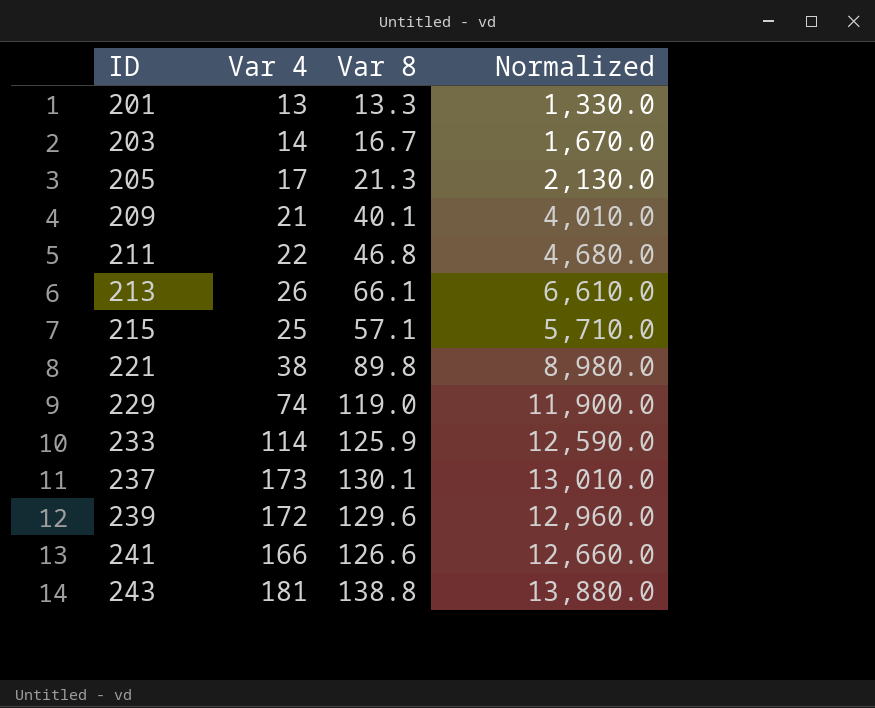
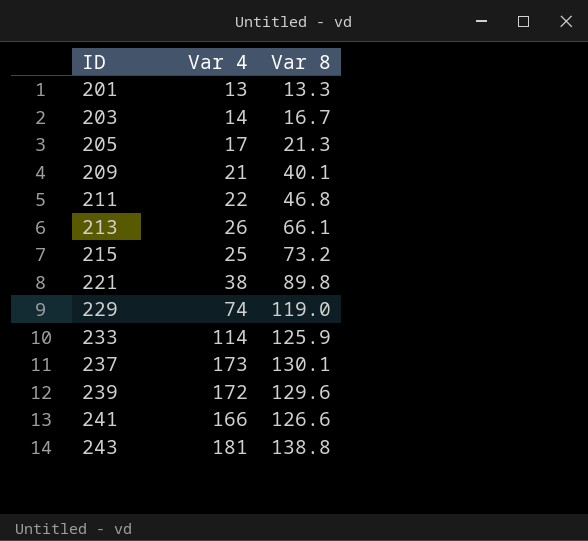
column Normalized | formula: [Var 8] * 100 -> none
215 | Var 8: 57.1 -> 73.2

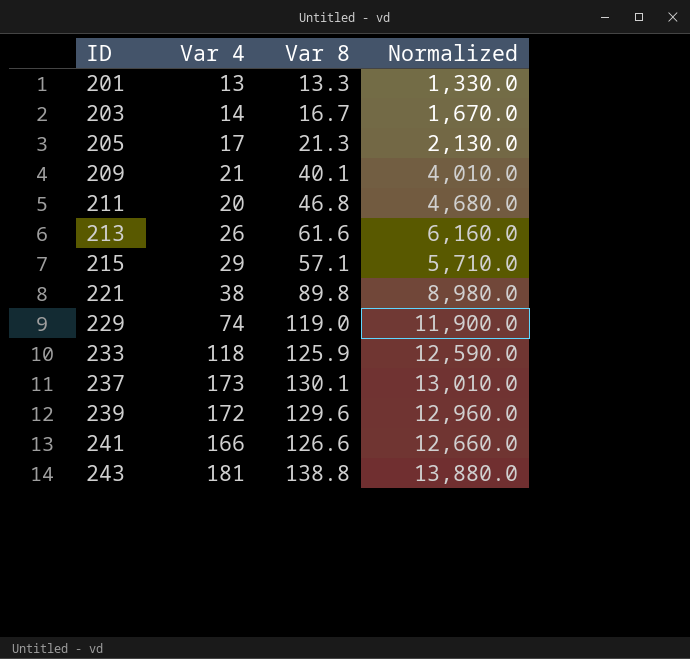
column Normalized | formula: none -> [Var 8] * 100
211 | Var 4: 22 -> 20
213 | Var 8: 66.1 -> 61.6
215 | Var 4: 25 -> 29
215 | Var 8: 73.2 -> 57.1
233 | Var 4: 114 -> 118

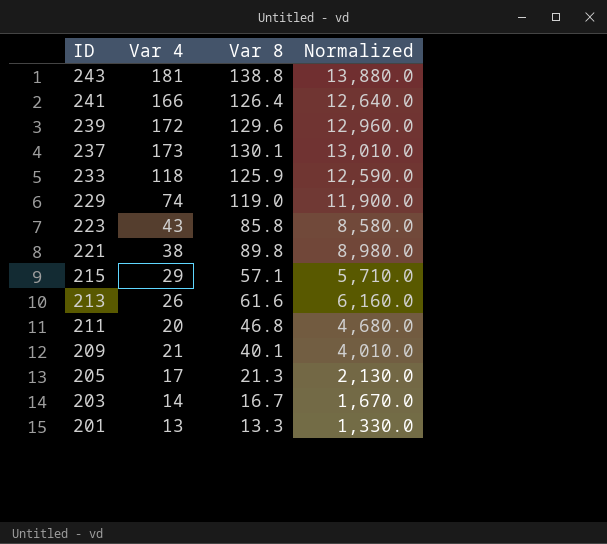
row order: ID ascending -> ID descending
241 | Var 8: 126.6 -> 126.4
241 | Normalized: 12,660.0 -> 12,640.0
row 223: none -> 43 | 85.8 | 8,580.0

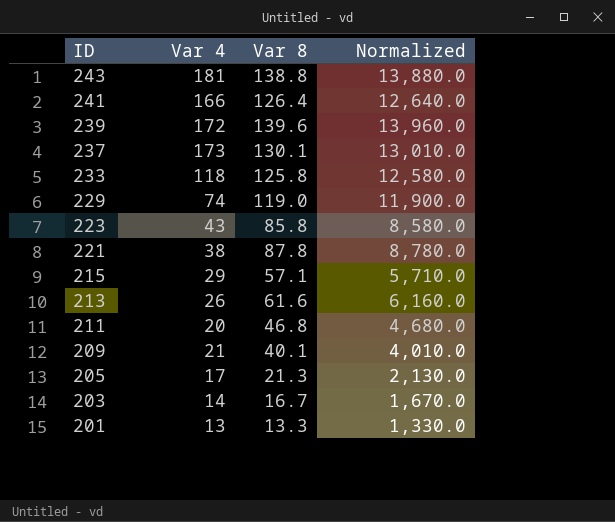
239 | Var 8: 129.6 -> 139.6
239 | Normalized: 12,960.0 -> 13,960.0
233 | Var 8: 125.9 -> 125.8
233 | Normalized: 12,590.0 -> 12,580.0
221 | Var 8: 89.8 -> 87.8
221 | Normalized: 8,980.0 -> 8,780.0

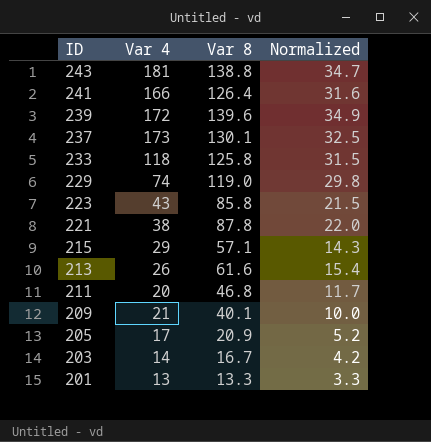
column Normalized | formula: [Var 8] * 100 -> [Var 8] * 0.25
205 | Var 8: 21.3 -> 20.9

